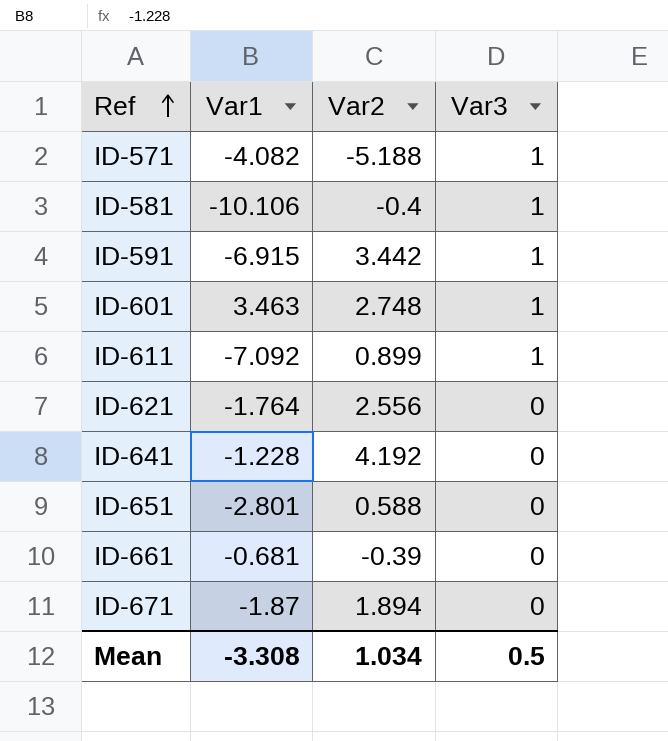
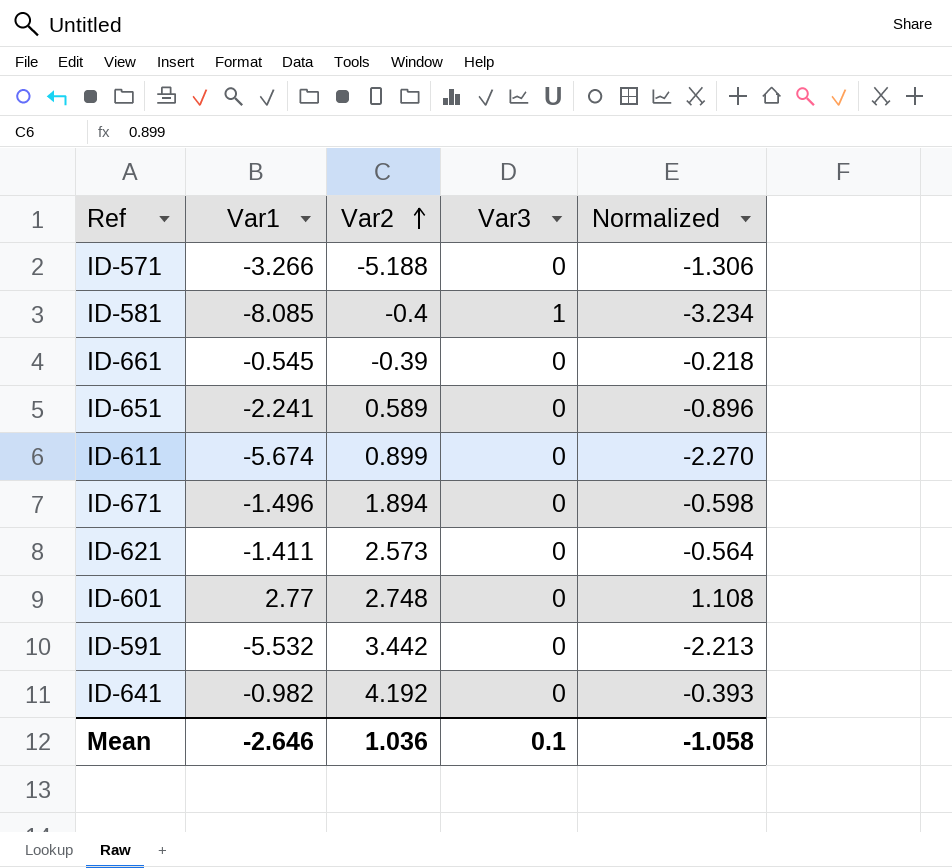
row order: Ref ascending -> Var2 ascending
column Normalized | formula: none -> [Var1] * 0.4
ID-571 | Var1: -4.082 -> -3.266
ID-571 | Var3: 1 -> 0
ID-581 | Var1: -10.106 -> -8.085
ID-661 | Var1: -0.681 -> -0.545
ID-651 | Var1: -2.801 -> -2.241
ID-651 | Var2: 0.588 -> 0.589
ID-611 | Var1: -7.092 -> -5.674
ID-611 | Var3: 1 -> 0
ID-671 | Var1: -1.87 -> -1.496
ID-621 | Var1: -1.764 -> -1.411
ID-621 | Var2: 2.556 -> 2.573
ID-601 | Var1: 3.463 -> 2.77
ID-601 | Var3: 1 -> 0
ID-591 | Var1: -6.915 -> -5.532
ID-591 | Var3: 1 -> 0
ID-641 | Var1: -1.228 -> -0.982
Mean | Var1: -3.308 -> -2.646
Mean | Var2: 1.034 -> 1.036
Mean | Var3: 0.5 -> 0.1

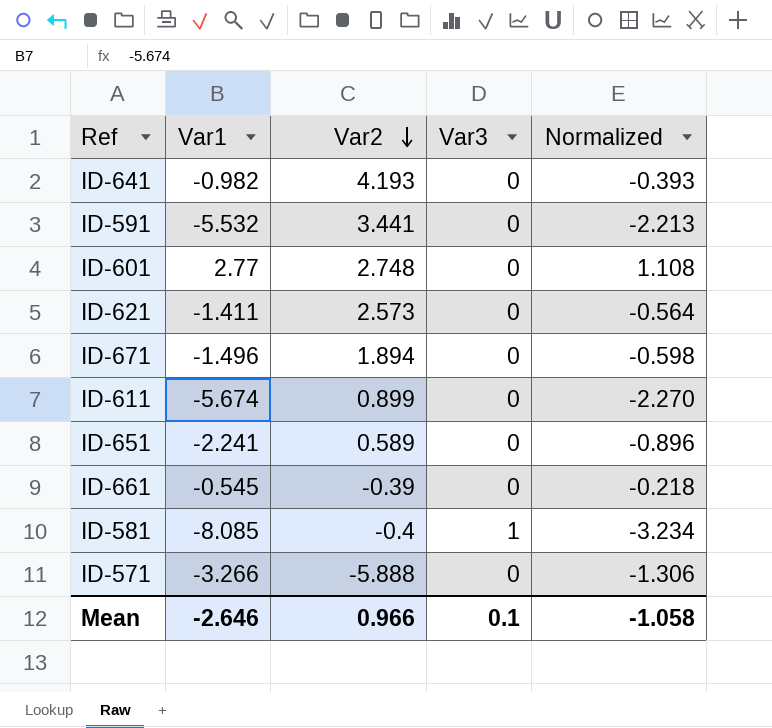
row order: Var2 ascending -> Var2 descending
ID-641 | Var2: 4.192 -> 4.193
ID-591 | Var2: 3.442 -> 3.441
ID-571 | Var2: -5.188 -> -5.888
Mean | Var2: 1.036 -> 0.966

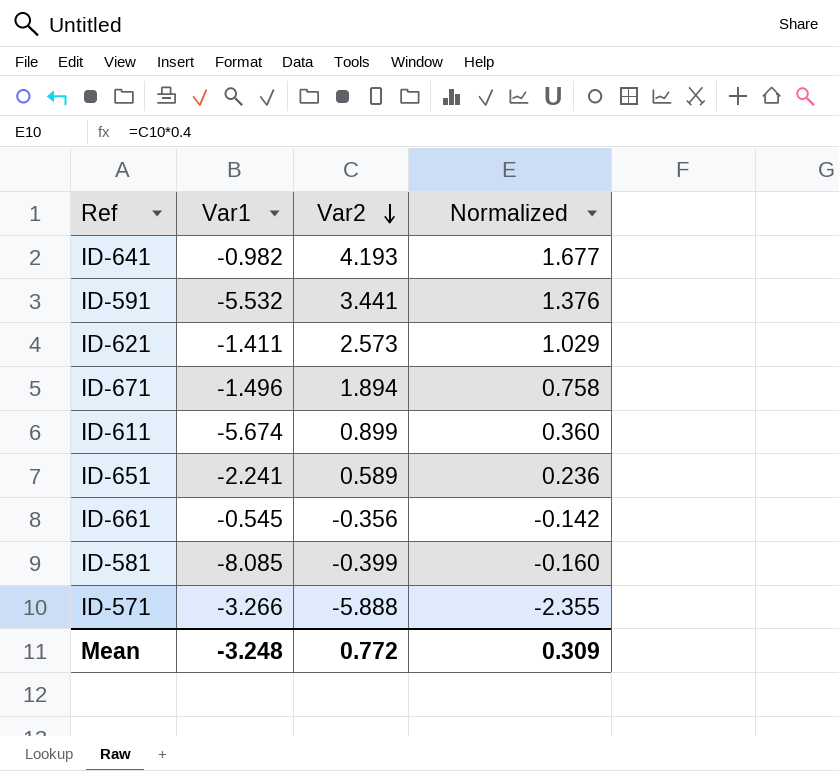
column Var3 | position: 4 -> none
column Normalized | formula: [Var1] * 0.4 -> [Var2] * 0.4
row ID-601: 2.77 | 2.748 | 0 | 1.108 -> none
ID-661 | Var2: -0.39 -> -0.356
ID-581 | Var2: -0.4 -> -0.399
Mean | Var1: -2.646 -> -3.248
Mean | Var2: 0.966 -> 0.772
Mean | Normalized: -1.058 -> 0.309

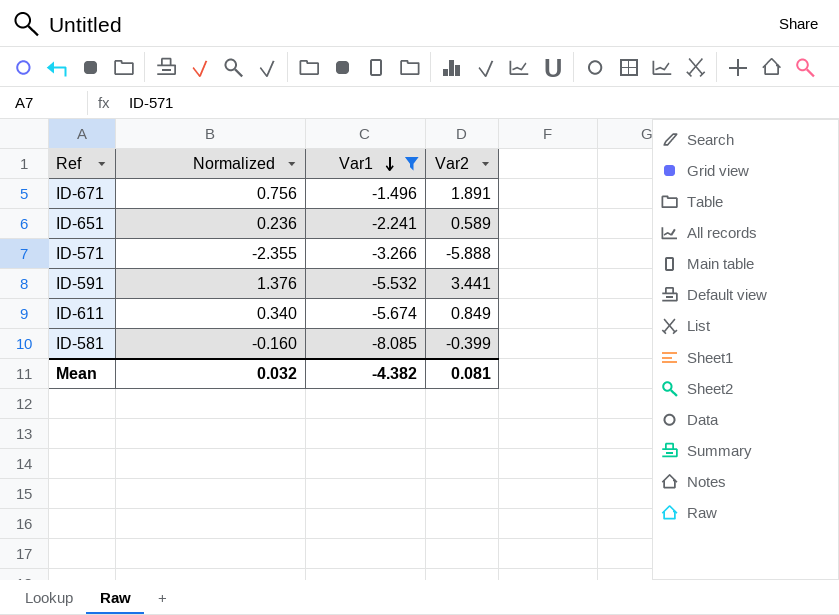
filter: none -> Var1 <= -1.496
row order: Var2 descending -> Var1 descending
column Normalized | position: 4 -> 2
ID-671 | Normalized: 0.758 -> 0.756
ID-671 | Var2: 1.894 -> 1.891
ID-611 | Normalized: 0.360 -> 0.340
ID-611 | Var2: 0.899 -> 0.849
Mean | Normalized: 0.309 -> 0.032
Mean | Var1: -3.248 -> -4.382
Mean | Var2: 0.772 -> 0.081

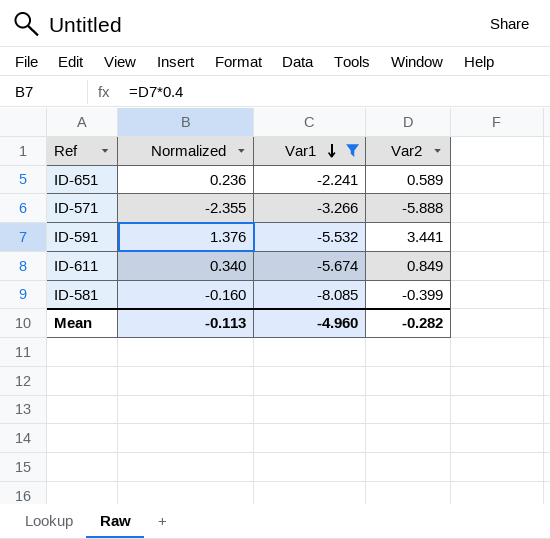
row ID-671: 0.756 | -1.496 | 1.891 -> none
Mean | Normalized: 0.032 -> -0.113
Mean | Var1: -4.382 -> -4.960
Mean | Var2: 0.081 -> -0.282

